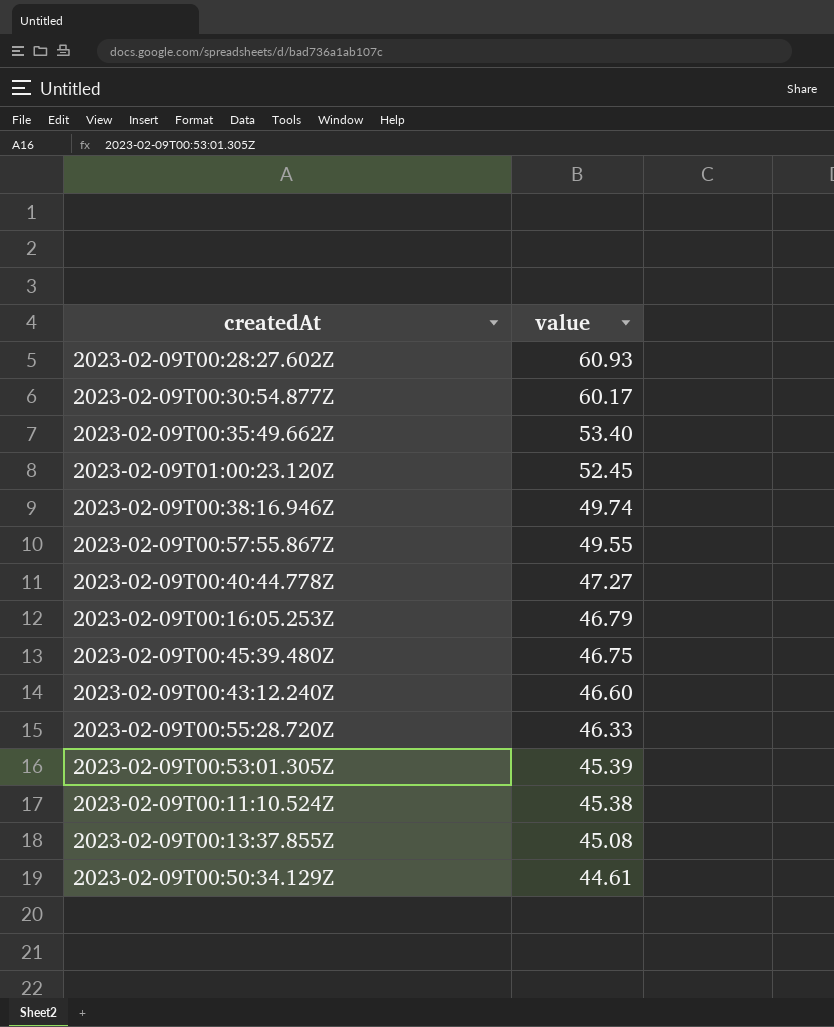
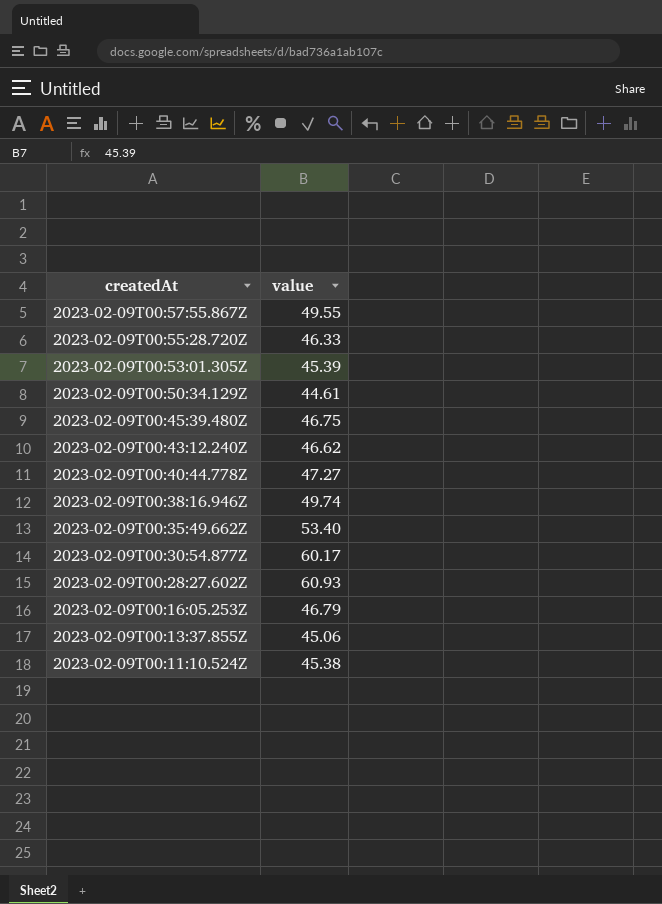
row order: value descending -> createdAt descending
row 2023-02-09T01:00:23.120Z: 52.45 -> none
2023-02-09T00:43:12.240Z | value: 46.60 -> 46.62
2023-02-09T00:13:37.855Z | value: 45.08 -> 45.06

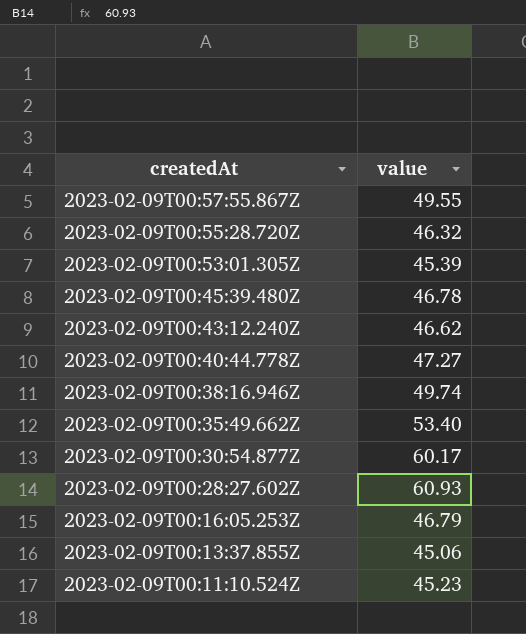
row 2023-02-09T00:50:34.129Z: 44.61 -> none
2023-02-09T00:55:28.720Z | value: 46.33 -> 46.32
2023-02-09T00:45:39.480Z | value: 46.75 -> 46.78
2023-02-09T00:11:10.524Z | value: 45.38 -> 45.23

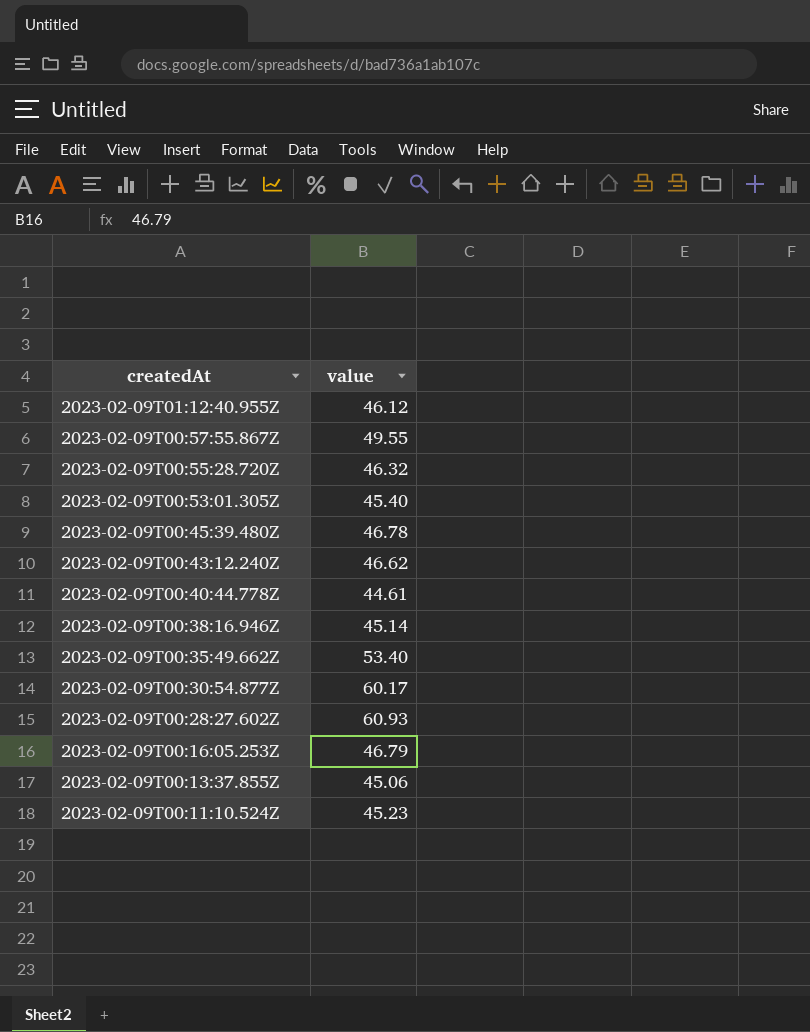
row 2023-02-09T01:12:40.955Z: none -> 46.12
2023-02-09T00:53:01.305Z | value: 45.39 -> 45.40
2023-02-09T00:40:44.778Z | value: 47.27 -> 44.61
2023-02-09T00:38:16.946Z | value: 49.74 -> 45.14

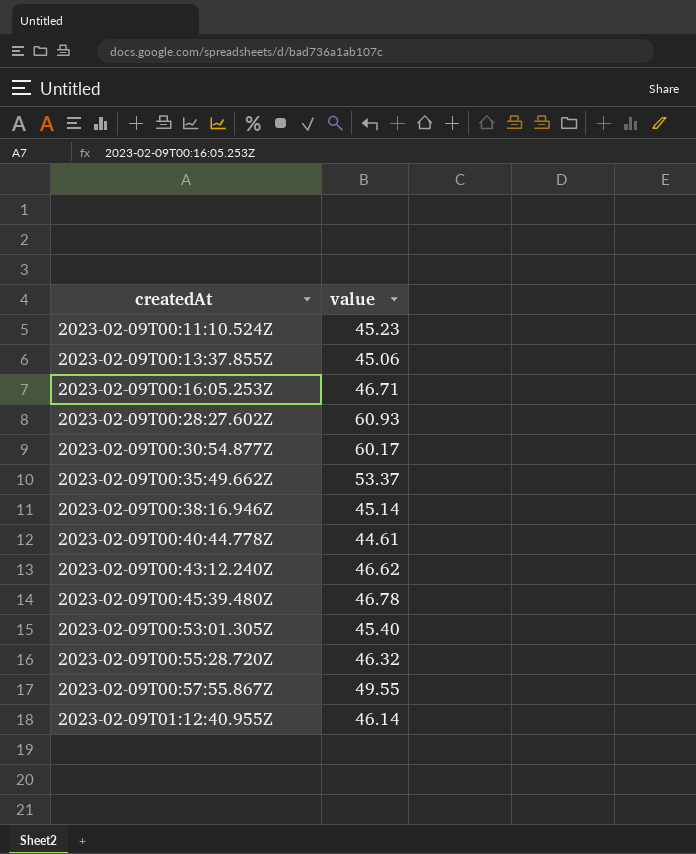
row order: createdAt descending -> createdAt ascending
2023-02-09T00:16:05.253Z | value: 46.79 -> 46.71
2023-02-09T00:35:49.662Z | value: 53.40 -> 53.37
2023-02-09T01:12:40.955Z | value: 46.12 -> 46.14

